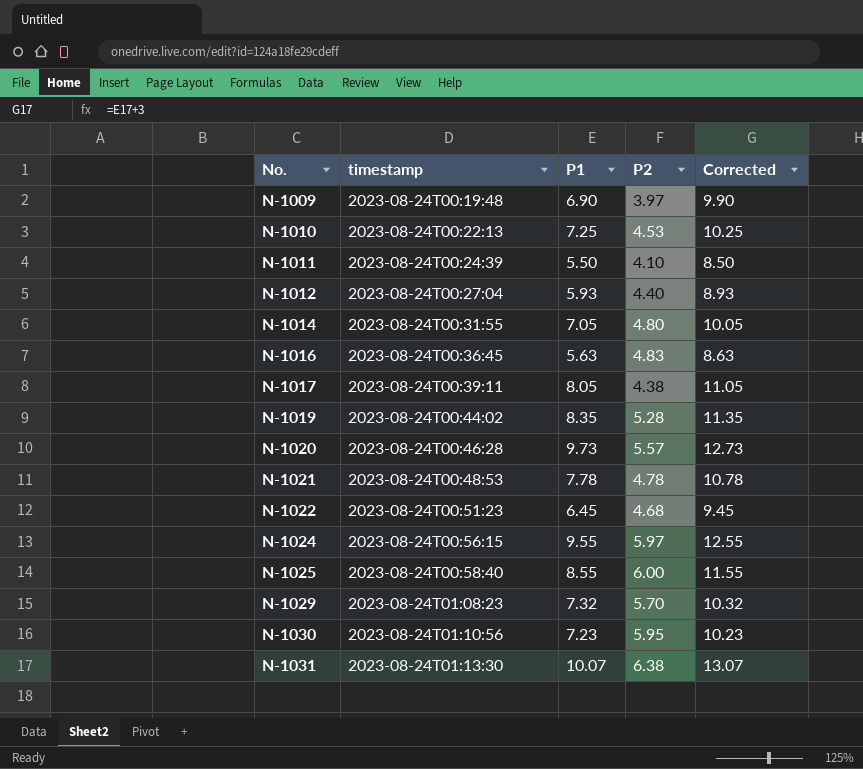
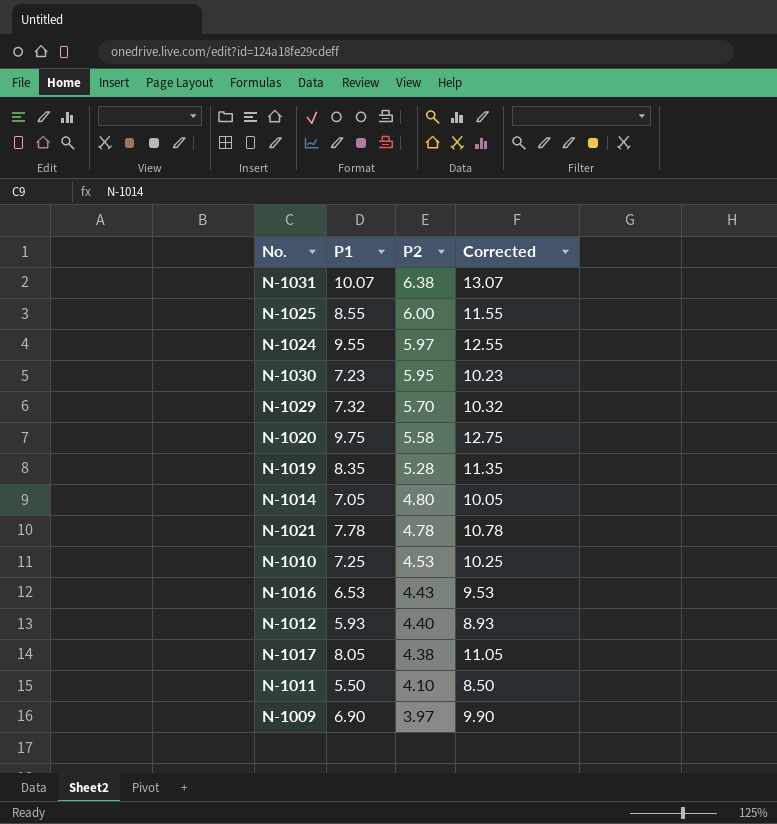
row order: No. ascending -> P2 descending
column timestamp | position: 2 -> none
row N-1022: 2023-08-24T00:51:23 | 6.45 | 4.68 | 9.45 -> none
N-1020 | P1: 9.73 -> 9.75
N-1020 | P2: 5.57 -> 5.58
N-1020 | Corrected: 12.73 -> 12.75
N-1016 | P1: 5.63 -> 6.53
N-1016 | P2: 4.83 -> 4.43
N-1016 | Corrected: 8.63 -> 9.53

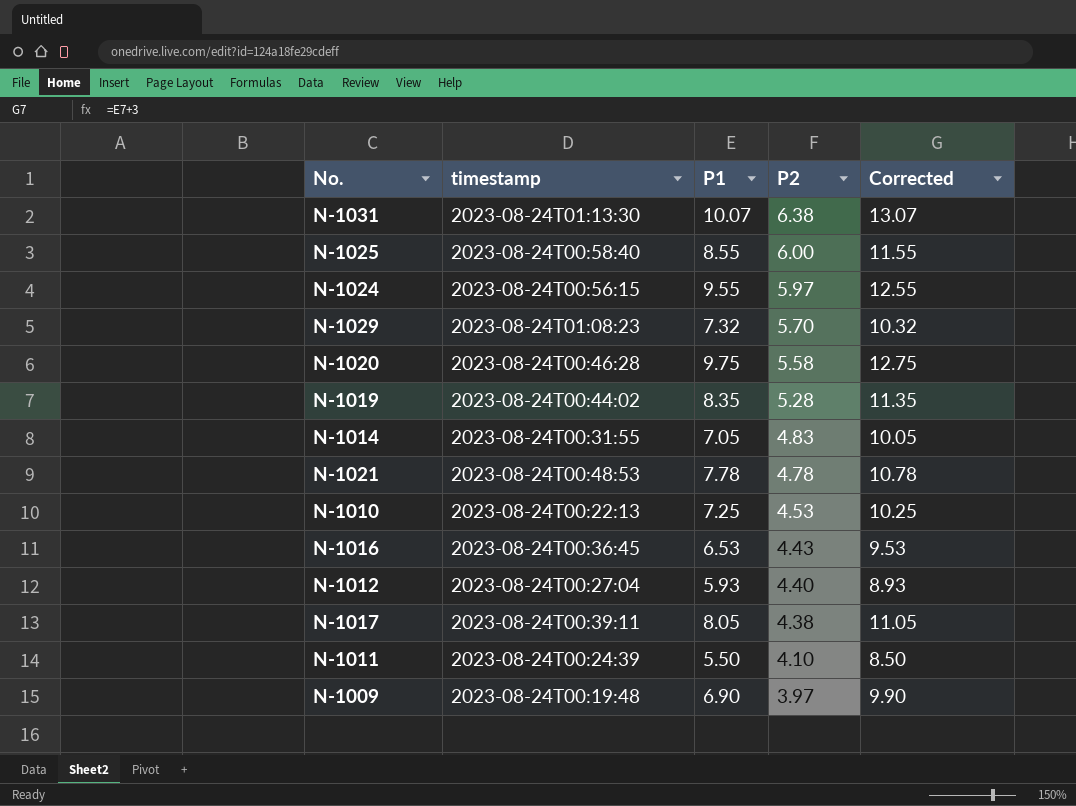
column timestamp | position: none -> 2
row N-1030: 7.23 | 5.95 | 10.23 -> none
N-1014 | P2: 4.80 -> 4.83

